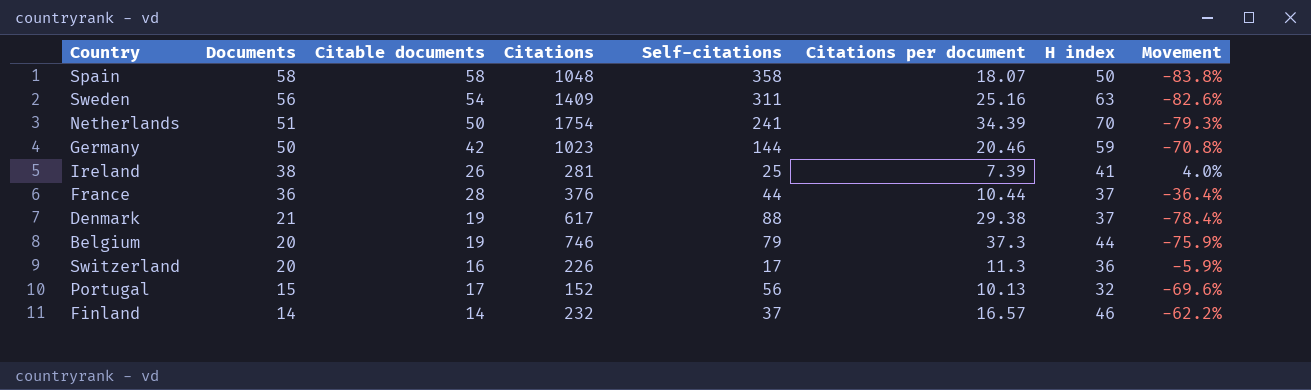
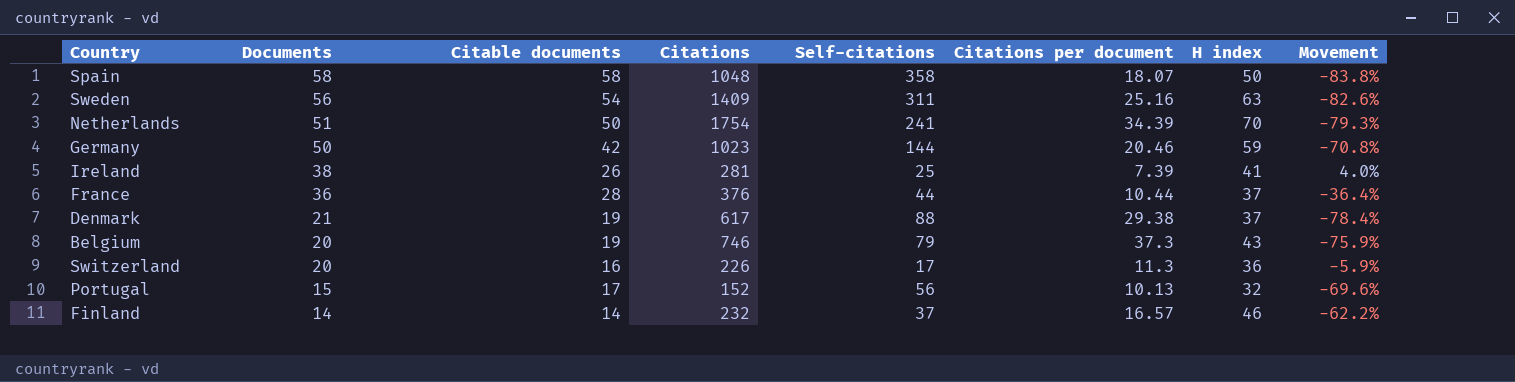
Belgium | H index: 44 -> 43

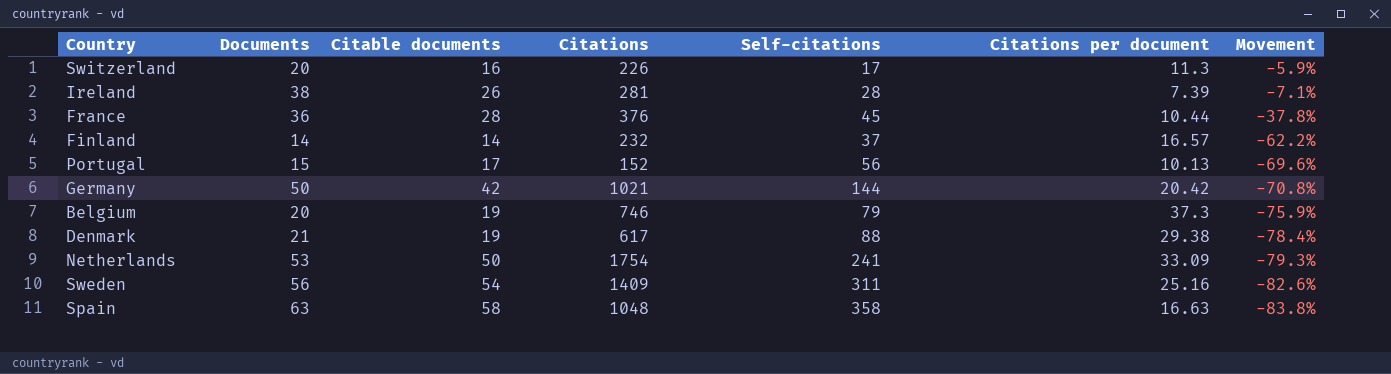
row order: Documents descending -> Movement descending
column H index | position: 7 -> none
Ireland | Self-citations: 25 -> 28
Ireland | Movement: 4.0% -> -7.1%
France | Self-citations: 44 -> 45
France | Movement: -36.4% -> -37.8%
Germany | Citations: 1023 -> 1021
Germany | Citations per document: 20.46 -> 20.42
Netherlands | Documents: 51 -> 53
Netherlands | Citations per document: 34.39 -> 33.09
Spain | Documents: 58 -> 63
Spain | Citations per document: 18.07 -> 16.63

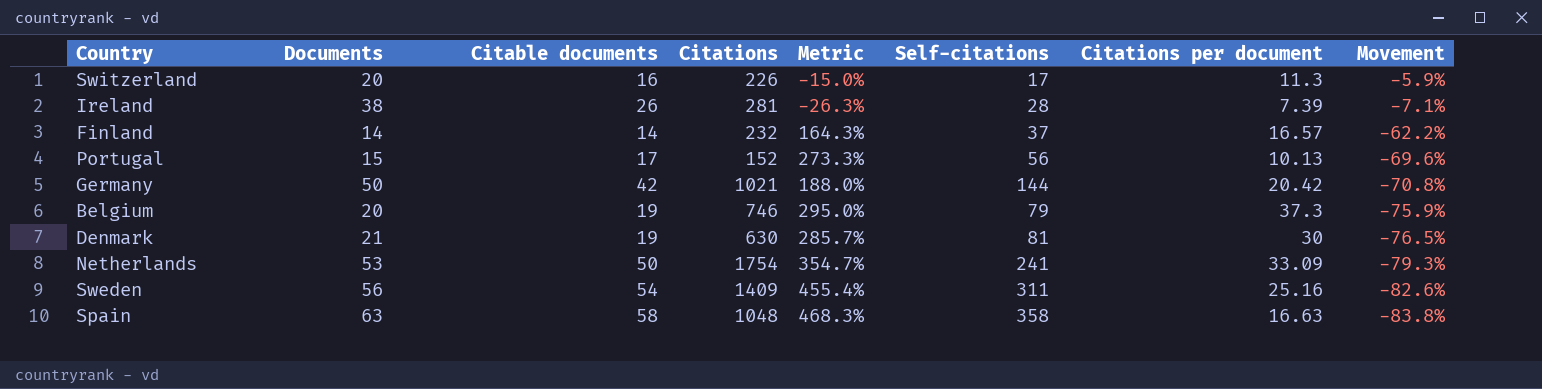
column Metric | formula: none -> ([Self-citations] - [Documents]) / [Documents]
row France: 36 | 28 | 376 | 45 | 10.44 | -37.8% -> none
Denmark | Citations: 617 -> 630
Denmark | Self-citations: 88 -> 81
Denmark | Citations per document: 29.38 -> 30
Denmark | Movement: -78.4% -> -76.5%

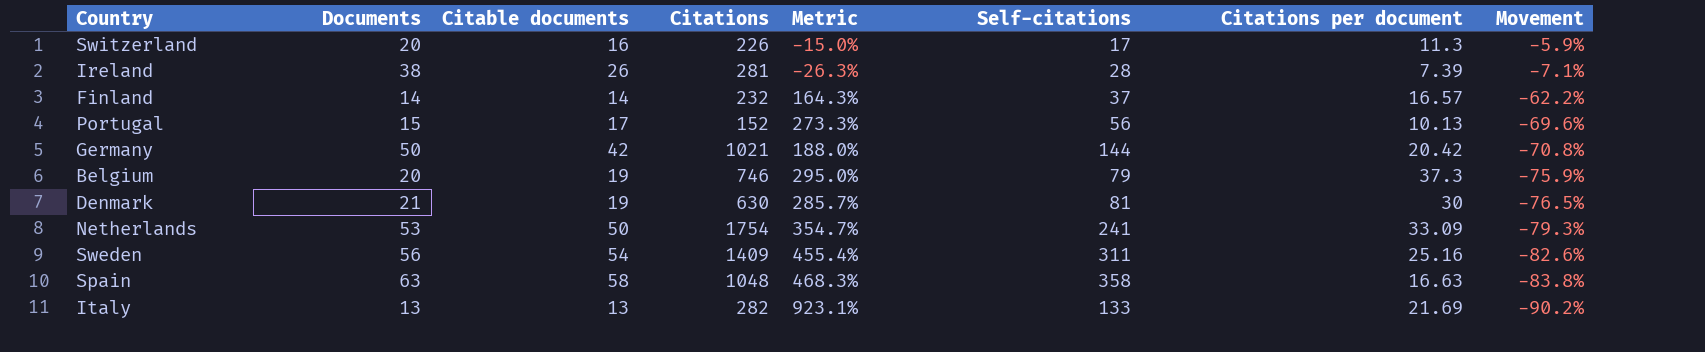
row Italy: none -> 13 | 13 | 282 | 923.1% | 133 | 21.69 | -90.2%

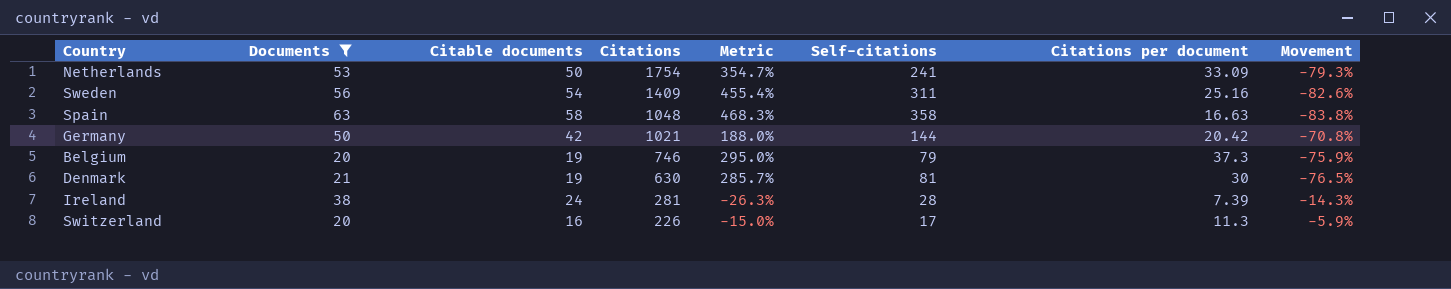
filter: none -> Documents >= 20
row order: Movement descending -> Citations descending
Ireland | Citable documents: 26 -> 24
Ireland | Movement: -7.1% -> -14.3%

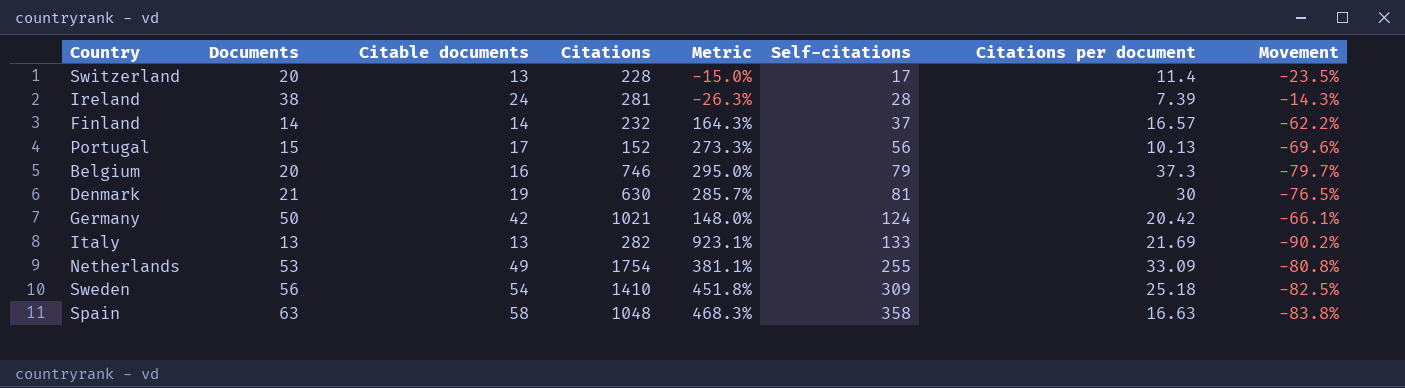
filter: Documents >= 20 -> none
row order: Citations descending -> Self-citations ascending
Switzerland | Citable documents: 16 -> 13
Switzerland | Citations: 226 -> 228
Switzerland | Citations per document: 11.3 -> 11.4
Switzerland | Movement: -5.9% -> -23.5%
Belgium | Citable documents: 19 -> 16
Belgium | Movement: -75.9% -> -79.7%
Germany | Metric: 188.0% -> 148.0%
Germany | Self-citations: 144 -> 124
Germany | Movement: -70.8% -> -66.1%
Netherlands | Citable documents: 50 -> 49
Netherlands | Metric: 354.7% -> 381.1%
Netherlands | Self-citations: 241 -> 255
Netherlands | Movement: -79.3% -> -80.8%
Sweden | Citations: 1409 -> 1410
Sweden | Metric: 455.4% -> 451.8%
Sweden | Self-citations: 311 -> 309
Sweden | Citations per document: 25.16 -> 25.18
Sweden | Movement: -82.6% -> -82.5%

